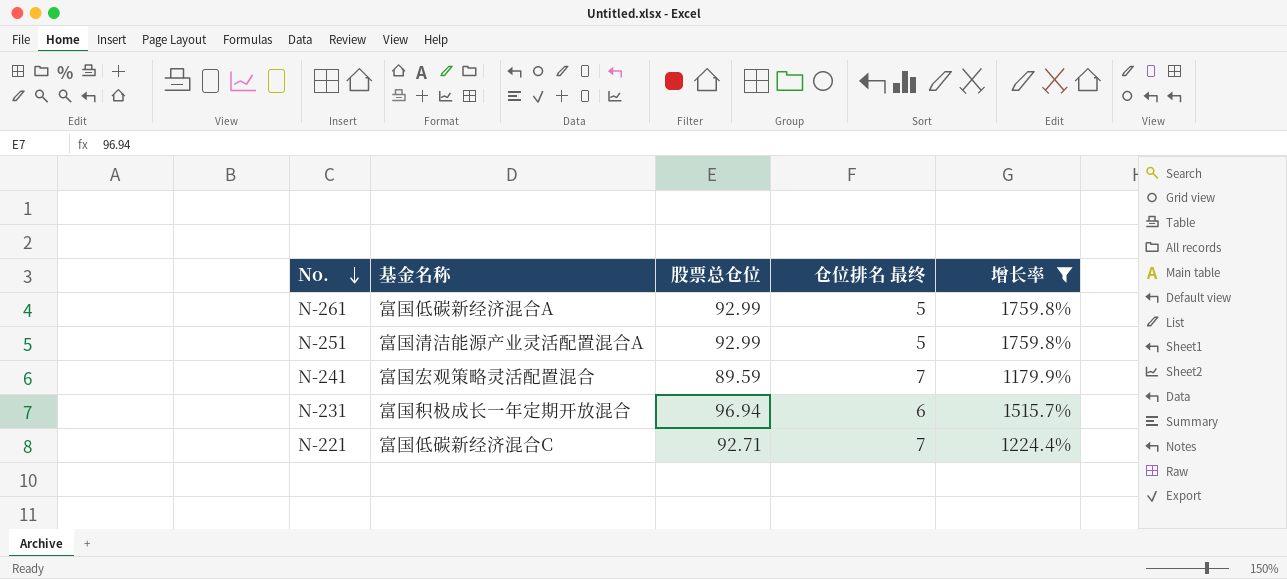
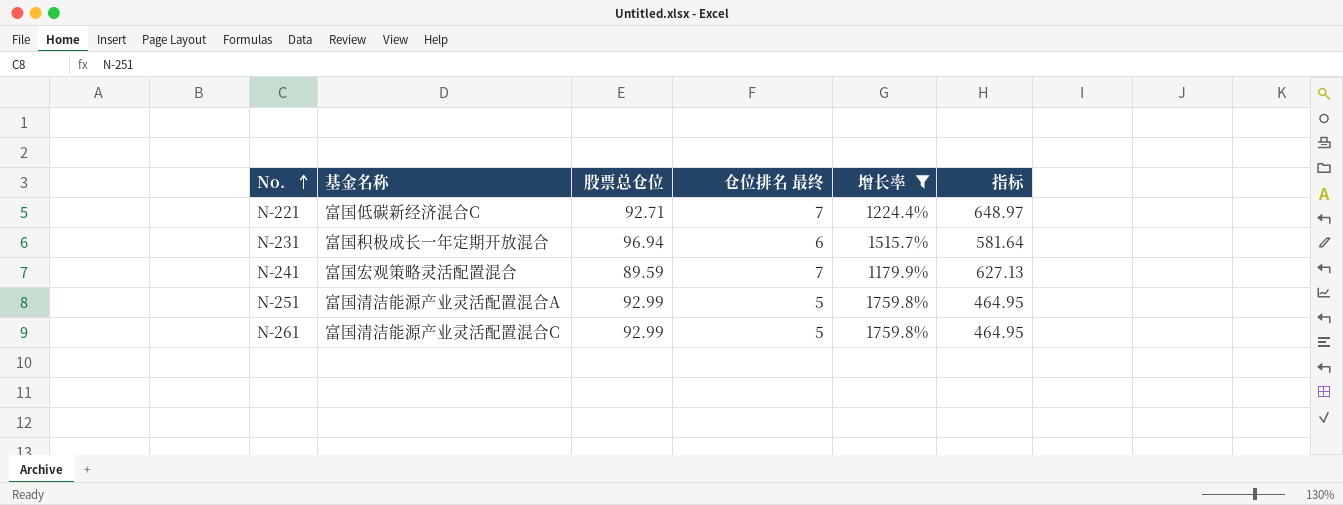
row order: No. descending -> No. ascending
column 指标 | formula: none -> [股票总仓位] * [仓位排名 最终]
N-261 | 基金名称: 富国低碳新经济混合A -> 富国清洁能源产业灵活配置混合C

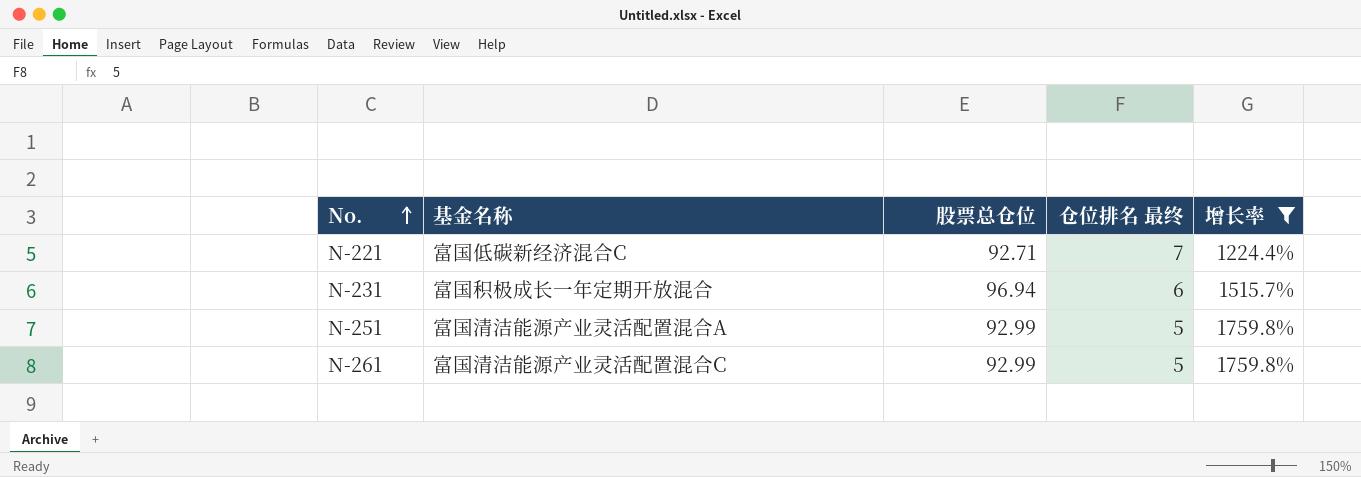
column 指标 | formula: [股票总仓位] * [仓位排名 最终] -> none
row N-241: 富国宏观策略灵活配置混合 | 89.59 | 7 | 1179.9% | 627.13 -> none

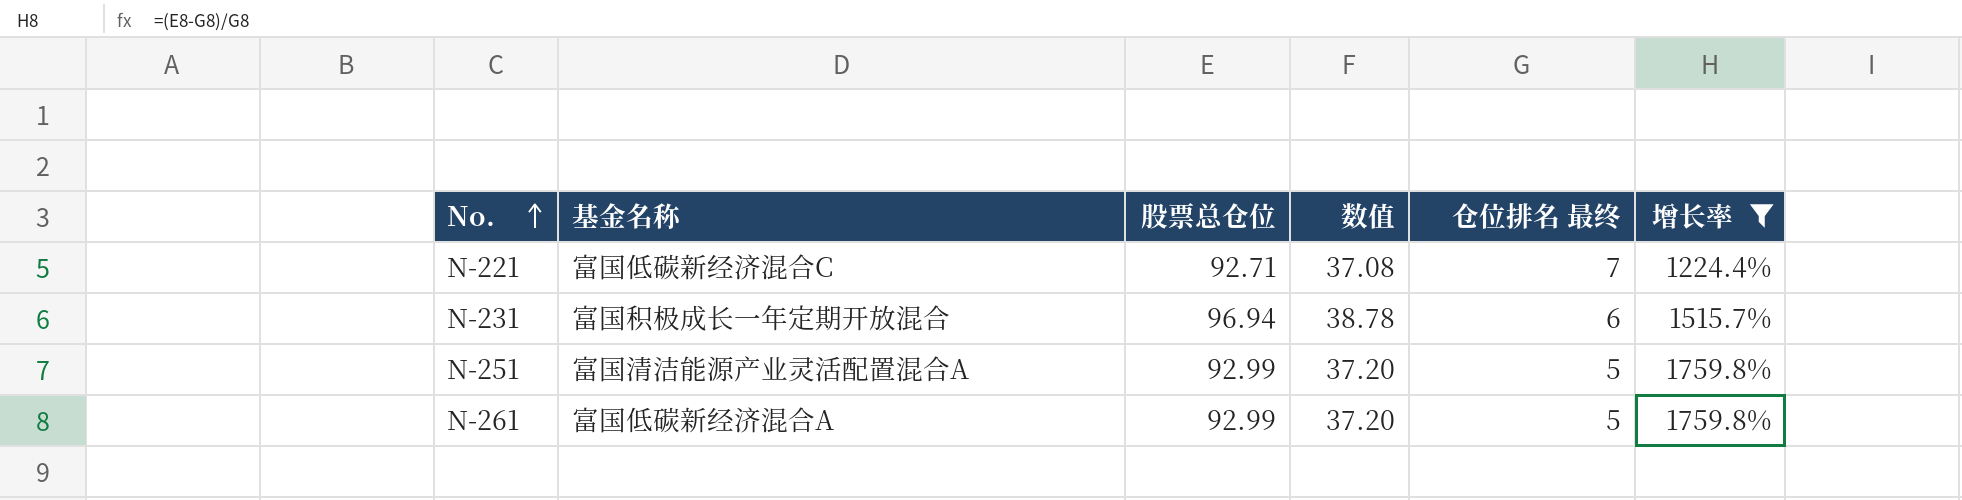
column 数值 | formula: none -> [股票总仓位] * 0.4
N-261 | 基金名称: 富国清洁能源产业灵活配置混合C -> 富国低碳新经济混合A

